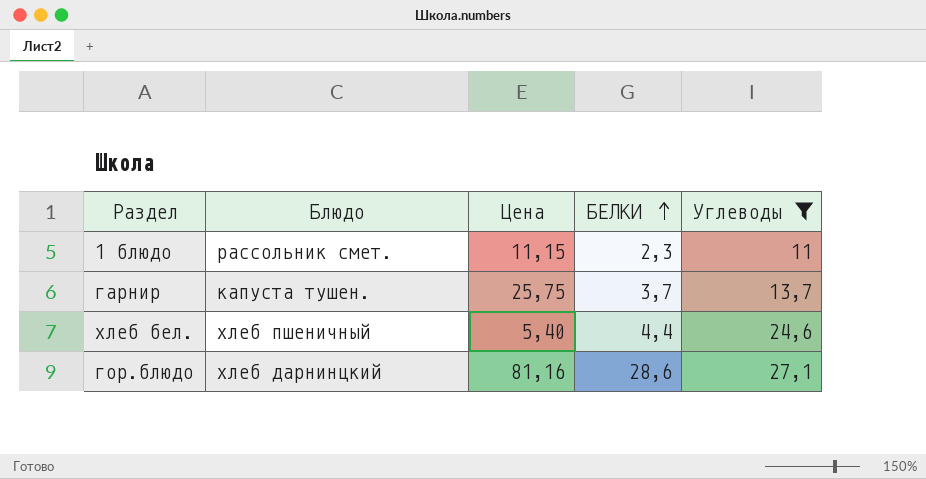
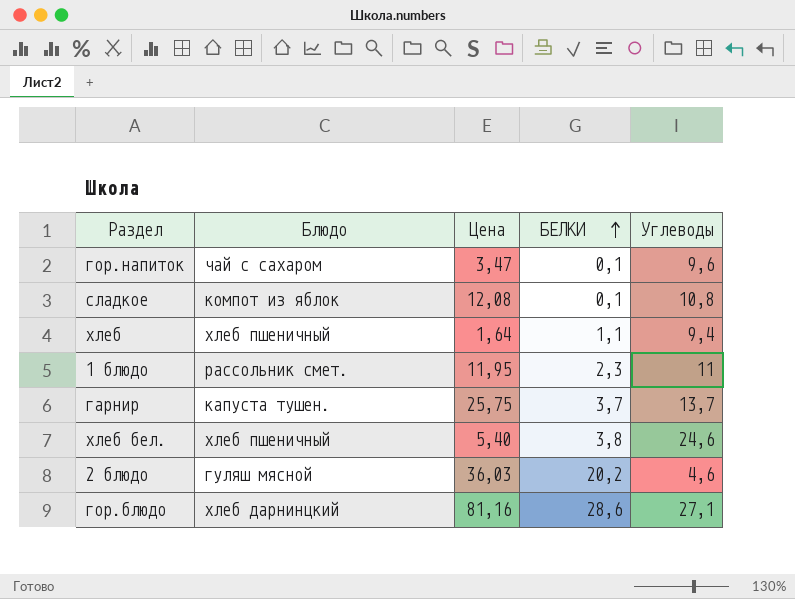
filter: Углеводы >= 11 -> none
1 блюдо | Цена: 11,15 -> 11,95
хлеб бел. | БЕЛКИ: 4,4 -> 3,8

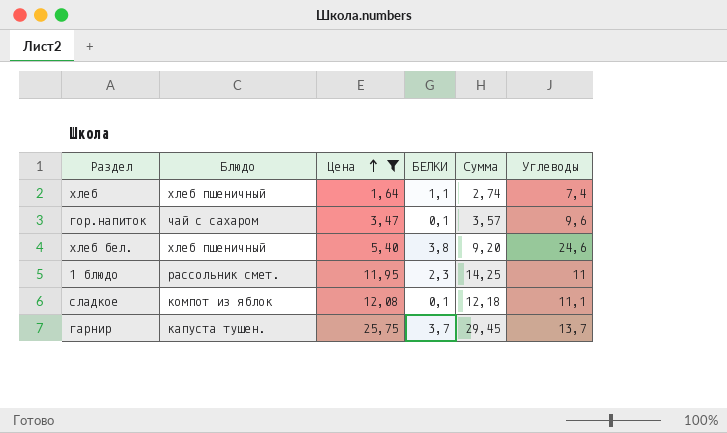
filter: none -> Цена <= 25,75
row order: БЕЛКИ ascending -> Цена ascending
column Сумма | formula: none -> [Цена] + [БЕЛКИ]
хлеб | Углеводы: 9,4 -> 7,4
сладкое | Углеводы: 10,8 -> 11,1

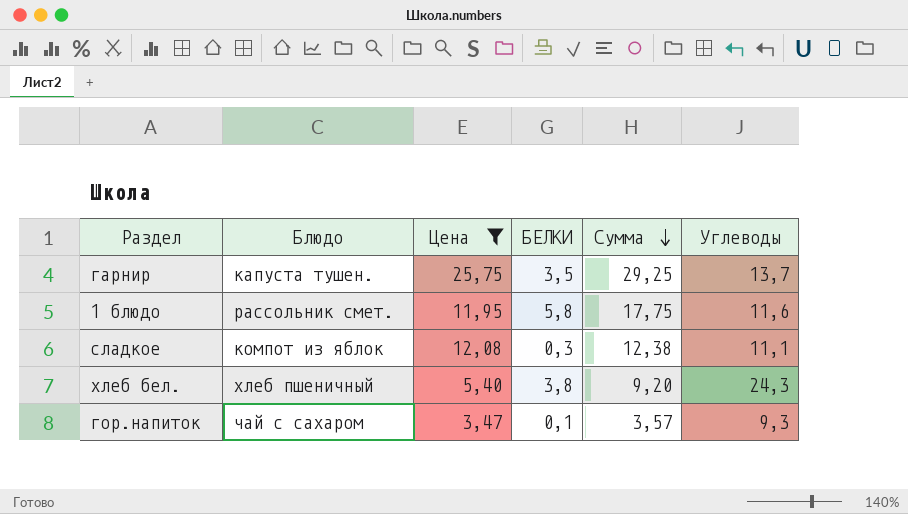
row order: Цена ascending -> Сумма descending
row хлеб: хлеб пшеничный | 1,64 | 1,1 | 2,74 | 7,4 -> none
гарнир | БЕЛКИ: 3,7 -> 3,5
гарнир | Сумма: 29,45 -> 29,25
1 блюдо | БЕЛКИ: 2,3 -> 5,8
1 блюдо | Сумма: 14,25 -> 17,75
1 блюдо | Углеводы: 11 -> 11,6
сладкое | БЕЛКИ: 0,1 -> 0,3
сладкое | Сумма: 12,18 -> 12,38
хлеб бел. | Углеводы: 24,6 -> 24,3
гор.напиток | Углеводы: 9,6 -> 9,3

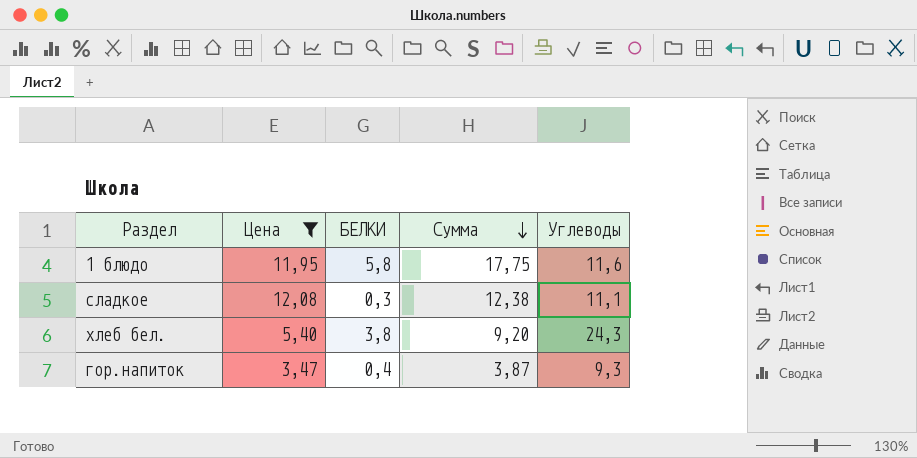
column Блюдо | position: 2 -> none
row гарнир: капуста тушен. | 25,75 | 3,5 | 29,25 | 13,7 -> none
гор.напиток | БЕЛКИ: 0,1 -> 0,4
гор.напиток | Сумма: 3,57 -> 3,87

